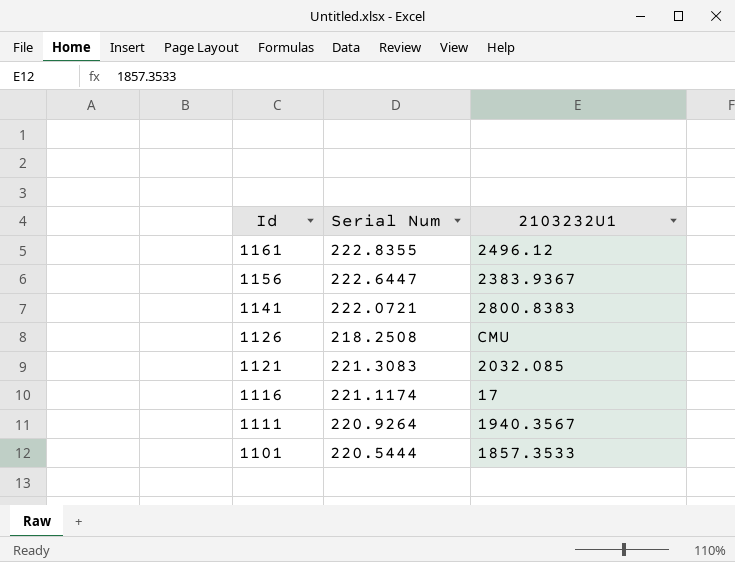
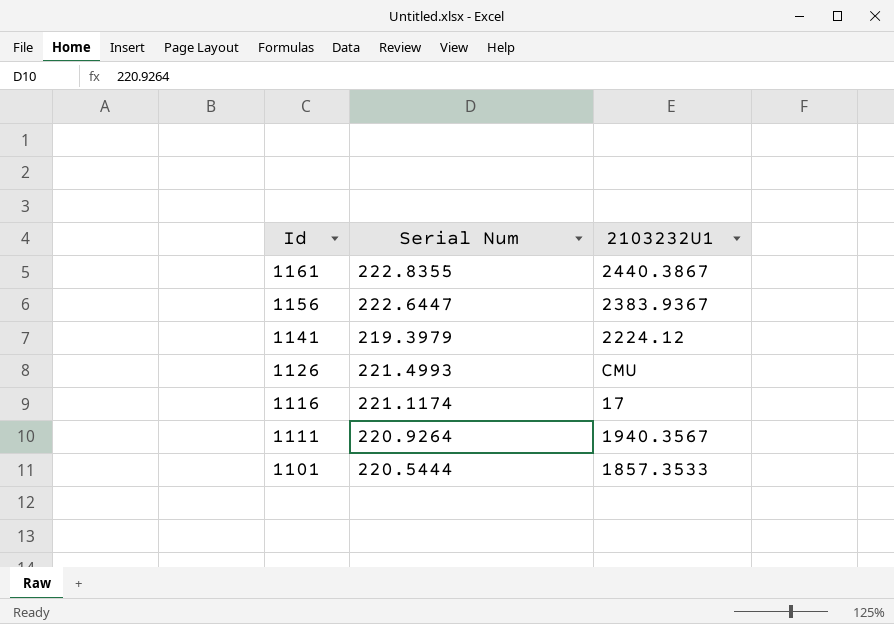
row 1121: 221.3083 | 2032.085 -> none
1161 | 2103232U1: 2496.12 -> 2440.3867
1141 | Serial Num: 222.0721 -> 219.3979
1141 | 2103232U1: 2800.8383 -> 2224.12
1126 | Serial Num: 218.2508 -> 221.4993

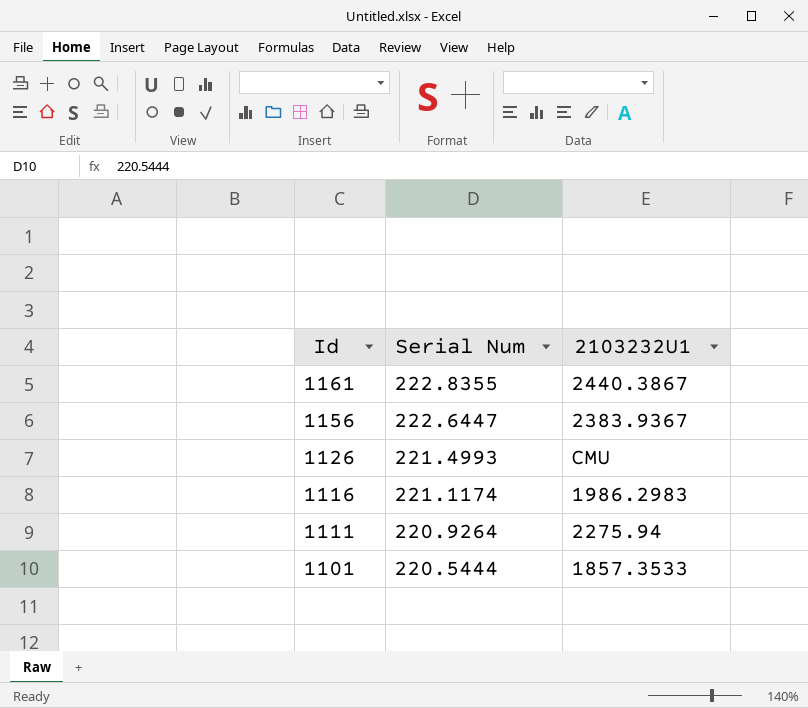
row 1141: 219.3979 | 2224.12 -> none
1116 | 2103232U1: 17 -> 1986.2983
1111 | 2103232U1: 1940.3567 -> 2275.94

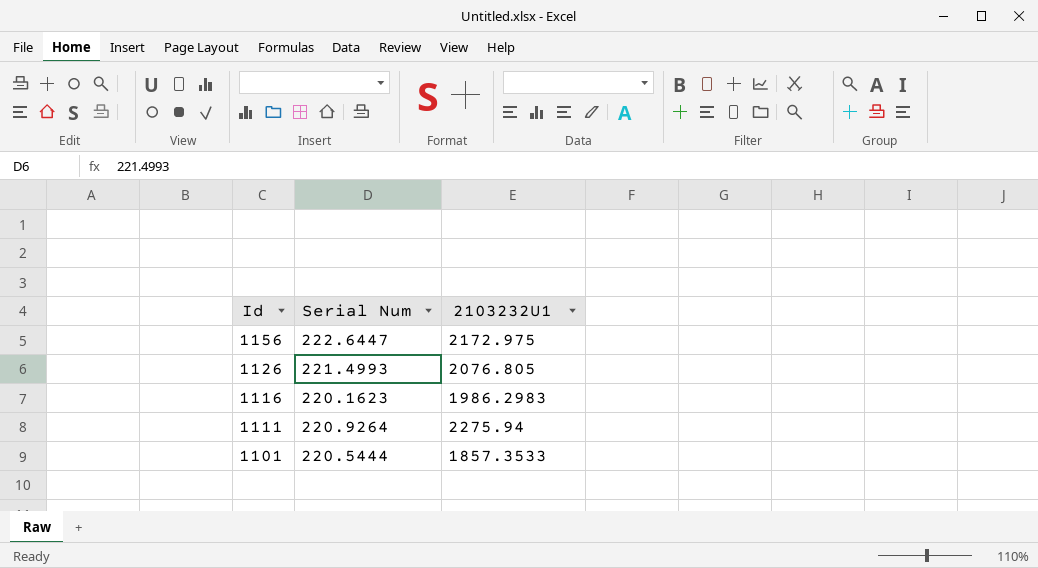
row 1161: 222.8355 | 2440.3867 -> none
1156 | 2103232U1: 2383.9367 -> 2172.975
1126 | 2103232U1: CMU -> 2076.805
1116 | Serial Num: 221.1174 -> 220.1623

